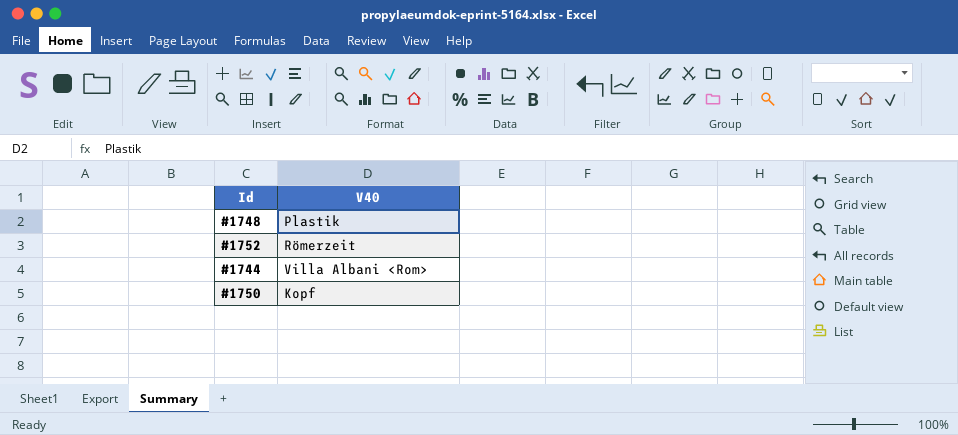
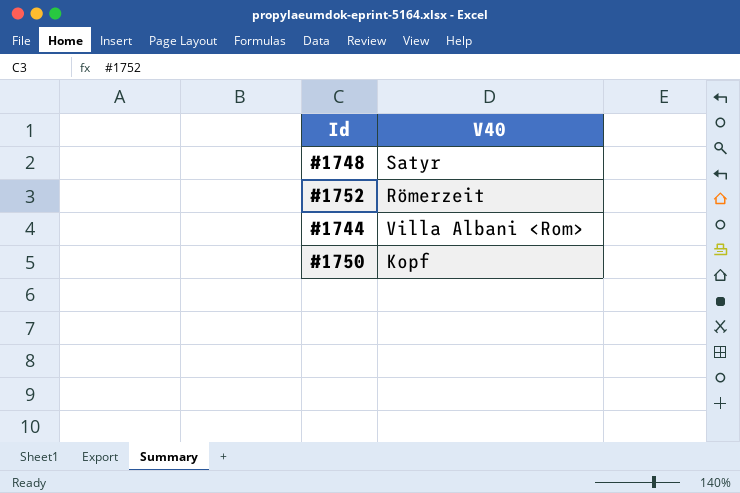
#1748 | V40: Plastik -> Satyr

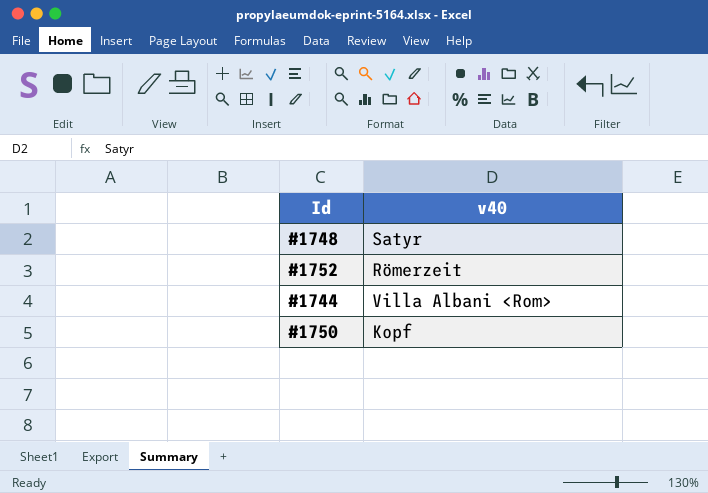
column name: V40 -> v40

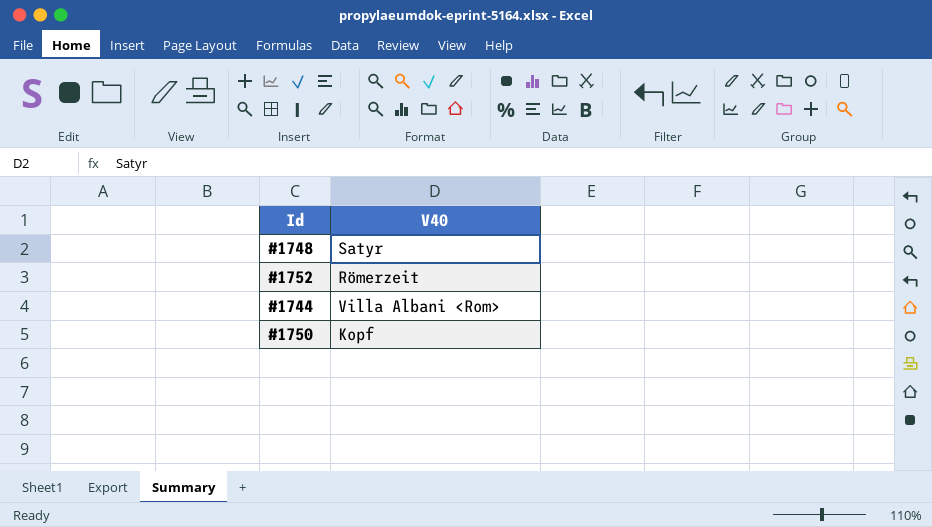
column name: v40 -> V40

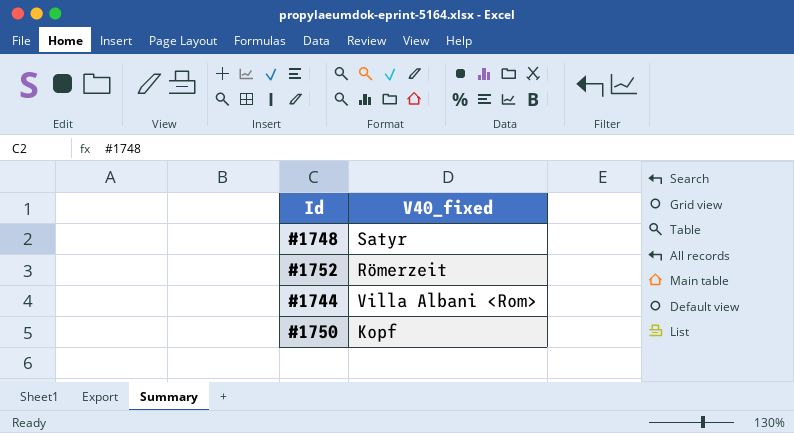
column name: V40 -> V40_fixed

